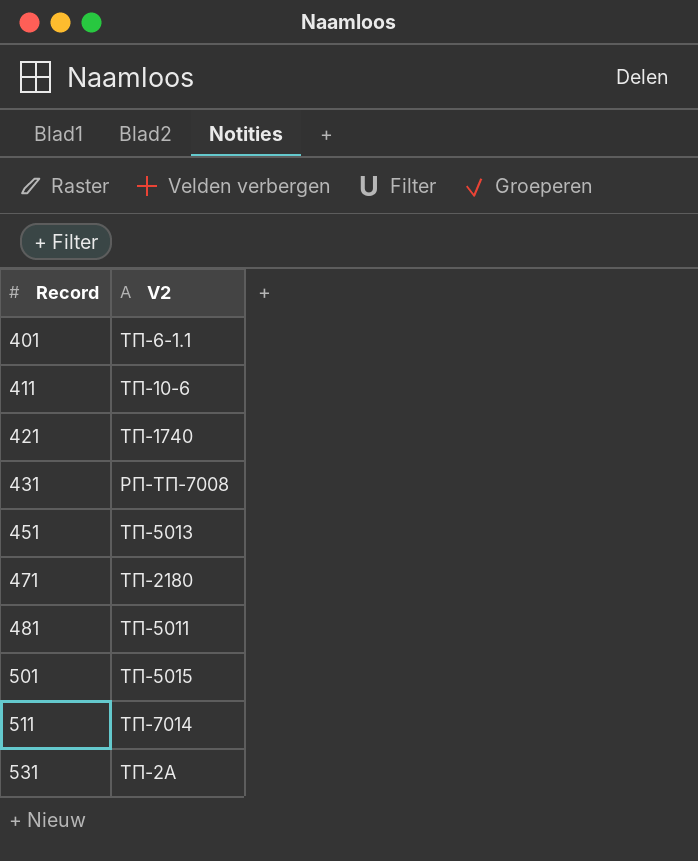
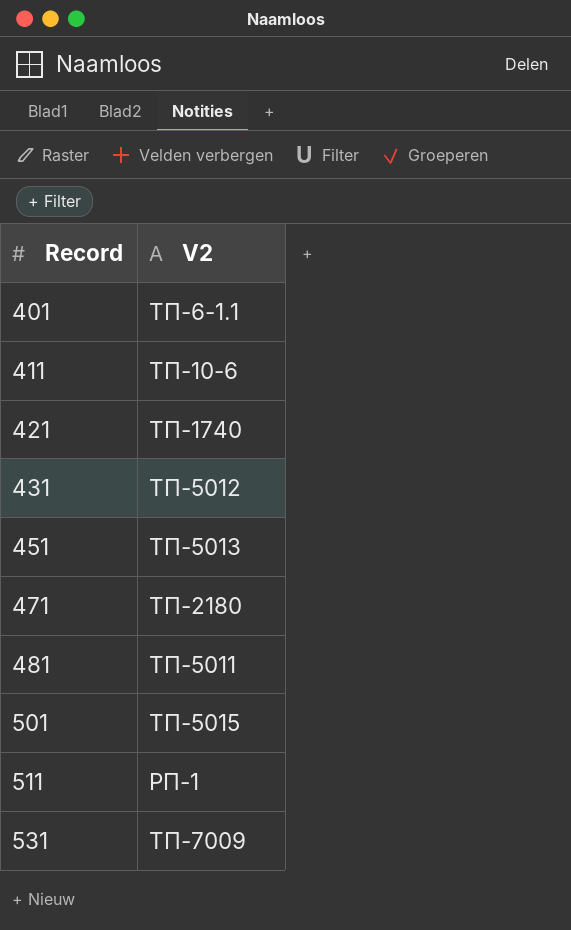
431 | V2: РП-ТП-7008 -> ТП-5012
511 | V2: ТП-7014 -> РП-1
531 | V2: ТП-2А -> ТП-7009

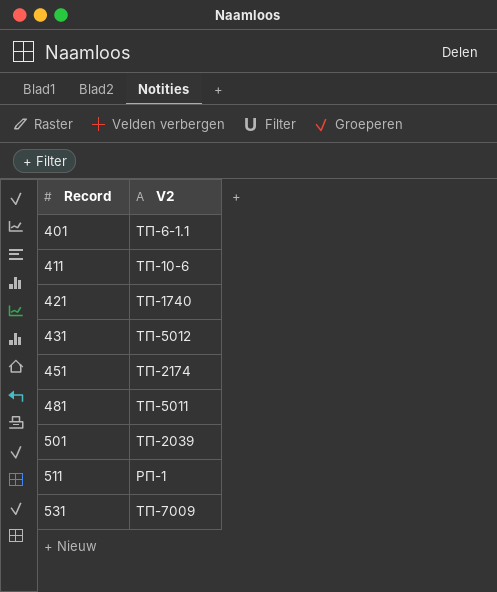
row 471: ТП-2180 -> none
451 | V2: ТП-5013 -> ТП-2174
501 | V2: ТП-5015 -> ТП-2039

